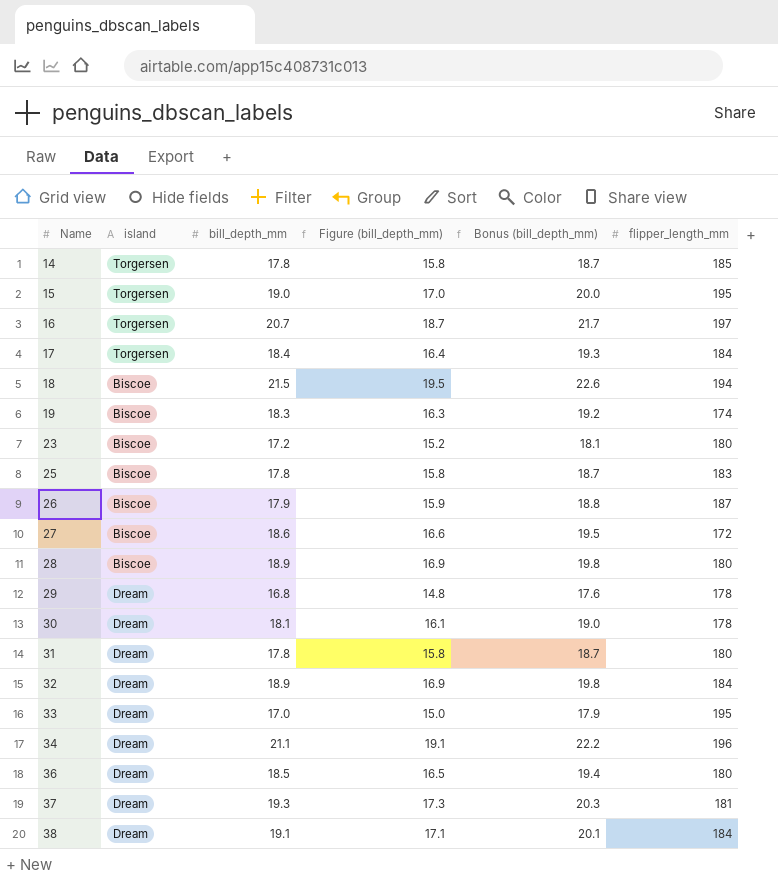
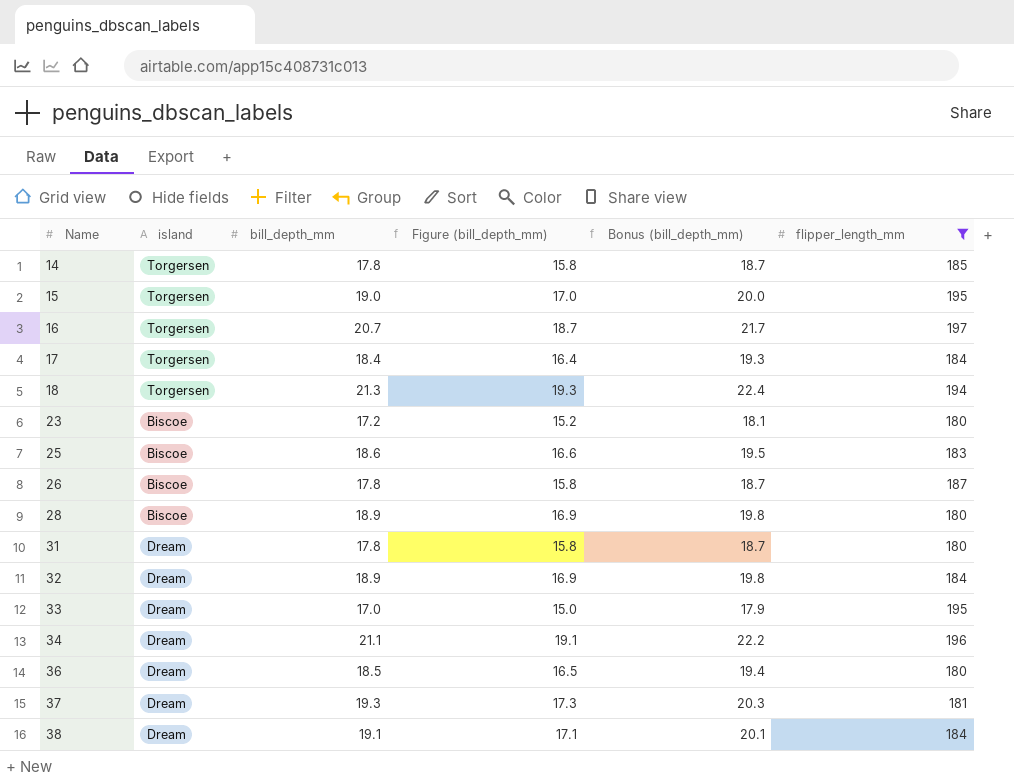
filter: none -> flipper_length_mm >= 180
18 | island: Biscoe -> Torgersen
18 | bill_depth_mm: 21.5 -> 21.3
18 | Figure (bill_depth_mm): 19.5 -> 19.3
18 | Bonus (bill_depth_mm): 22.6 -> 22.4
25 | bill_depth_mm: 17.8 -> 18.6
25 | Figure (bill_depth_mm): 15.8 -> 16.6
25 | Bonus (bill_depth_mm): 18.7 -> 19.5
26 | bill_depth_mm: 17.9 -> 17.8
26 | Figure (bill_depth_mm): 15.9 -> 15.8
26 | Bonus (bill_depth_mm): 18.8 -> 18.7

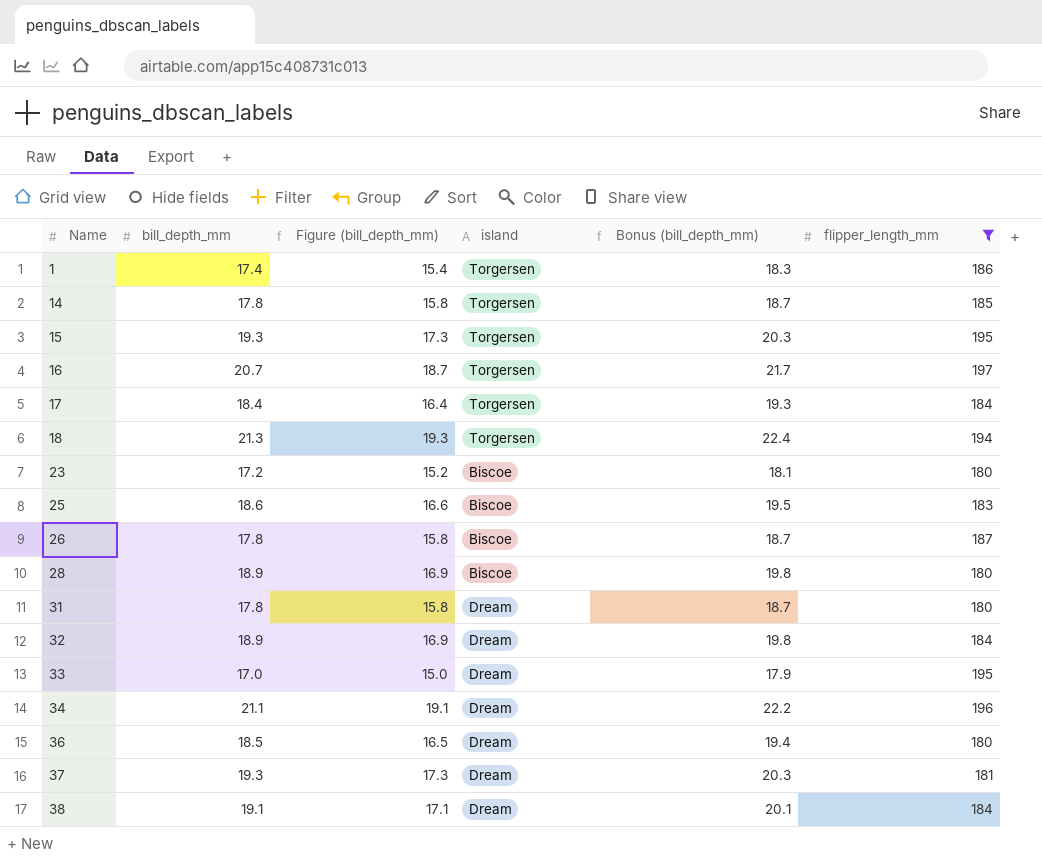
column island | position: 2 -> 4
row 1: none -> 17.4 | 15.4 | Torgersen | 18.3 | 186
15 | bill_depth_mm: 19.0 -> 19.3
15 | Figure (bill_depth_mm): 17.0 -> 17.3
15 | Bonus (bill_depth_mm): 20.0 -> 20.3

